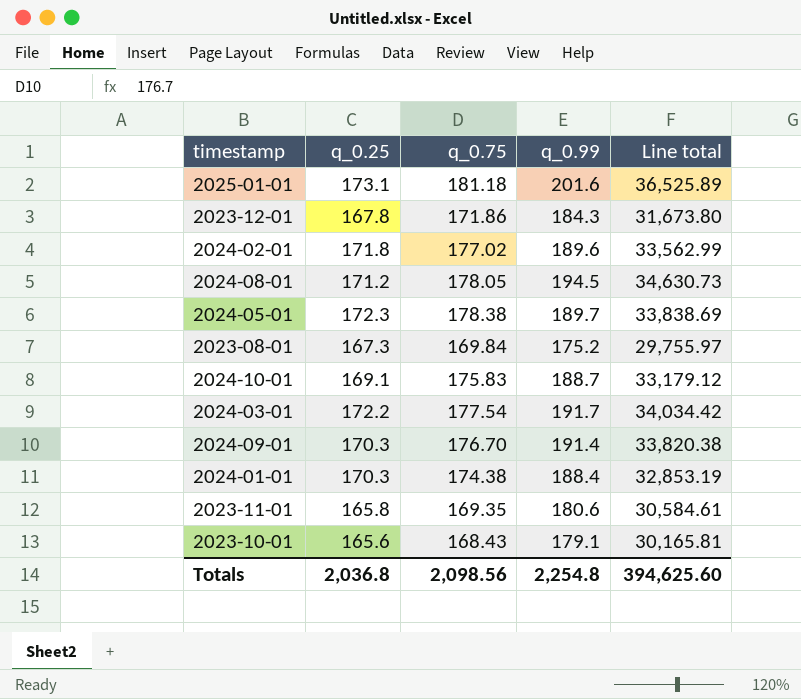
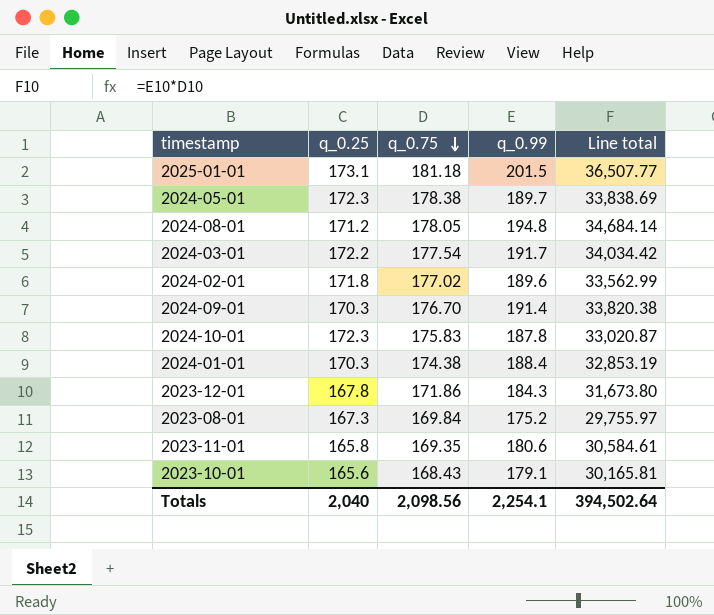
row order: none -> q_0.75 descending
2025-01-01 | q_0.99: 201.6 -> 201.5
2025-01-01 | Line total: 36,525.89 -> 36,507.77
2024-08-01 | q_0.99: 194.5 -> 194.8
2024-08-01 | Line total: 34,630.73 -> 34,684.14
2024-10-01 | q_0.25: 169.1 -> 172.3
2024-10-01 | q_0.99: 188.7 -> 187.8
2024-10-01 | Line total: 33,179.12 -> 33,020.87
Totals | q_0.25: 2,036.8 -> 2,040
Totals | q_0.99: 2,254.8 -> 2,254.1
Totals | Line total: 394,625.60 -> 394,502.64

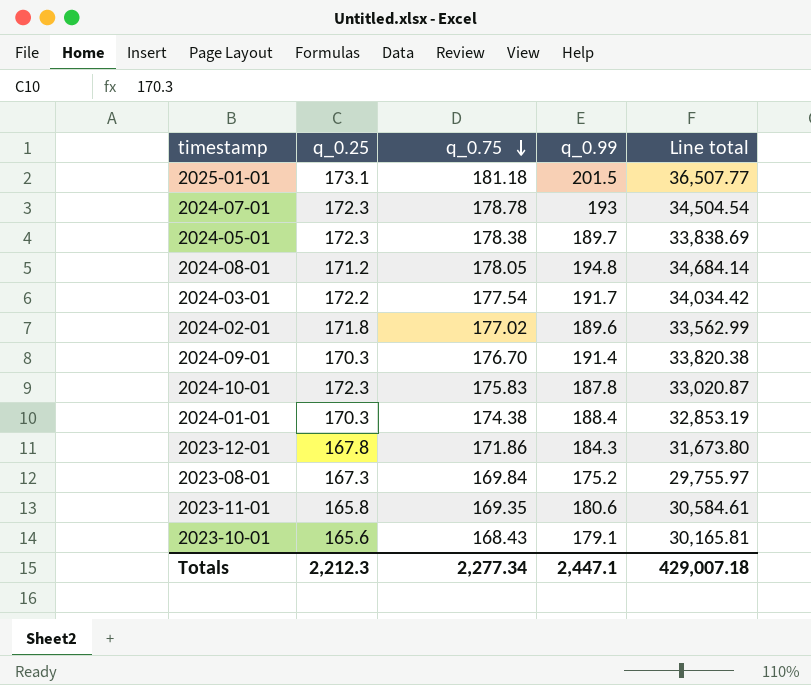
row 2024-07-01: none -> 172.3 | 178.78 | 193 | 34,504.54
Totals | q_0.25: 2,040 -> 2,212.3
Totals | q_0.75: 2,098.56 -> 2,277.34
Totals | q_0.99: 2,254.1 -> 2,447.1
Totals | Line total: 394,502.64 -> 429,007.18

